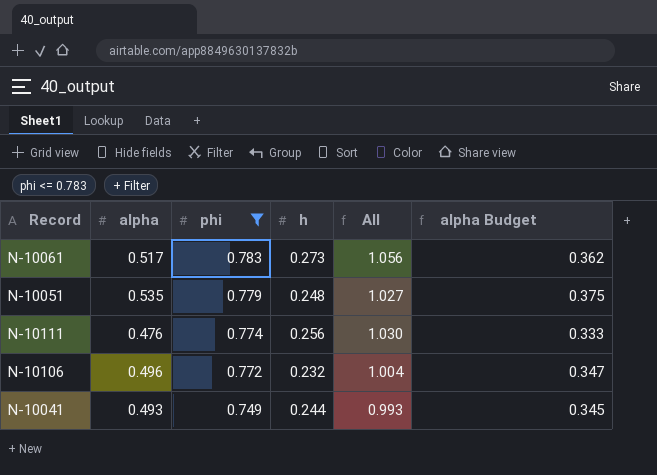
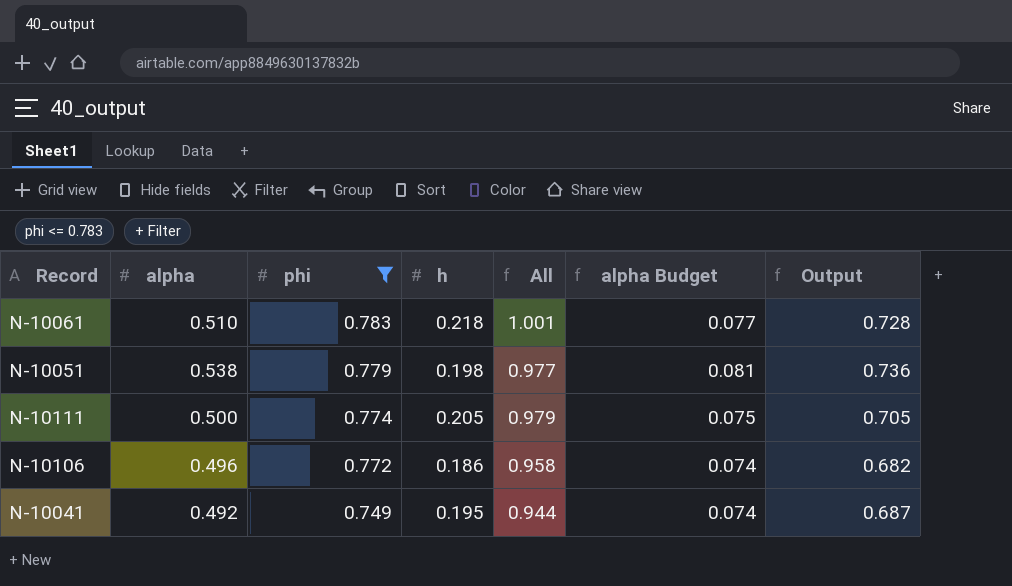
column alpha Budget | formula: [alpha] * 0.7 -> [alpha] * 0.15
column Output | formula: none -> [alpha] + [h]
N-10061 | alpha: 0.517 -> 0.510
N-10061 | h: 0.273 -> 0.218
N-10061 | All: 1.056 -> 1.001
N-10051 | alpha: 0.535 -> 0.538
N-10051 | h: 0.248 -> 0.198
N-10051 | All: 1.027 -> 0.977
N-10111 | alpha: 0.476 -> 0.500
N-10111 | h: 0.256 -> 0.205
N-10111 | All: 1.030 -> 0.979
N-10106 | h: 0.232 -> 0.186
N-10106 | All: 1.004 -> 0.958
N-10041 | alpha: 0.493 -> 0.492
N-10041 | h: 0.244 -> 0.195
N-10041 | All: 0.993 -> 0.944

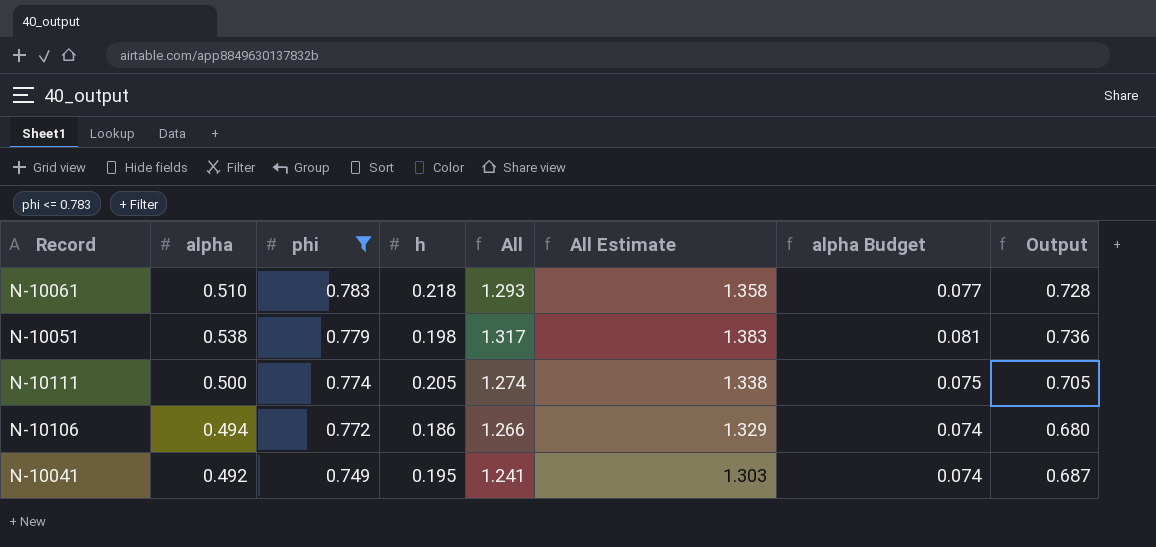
column All | formula: [phi] + [h] -> [alpha] + [phi]
column All Estimate | formula: none -> [All] * 1.05
N-10106 | alpha: 0.496 -> 0.494
N-10106 | Output: 0.682 -> 0.680

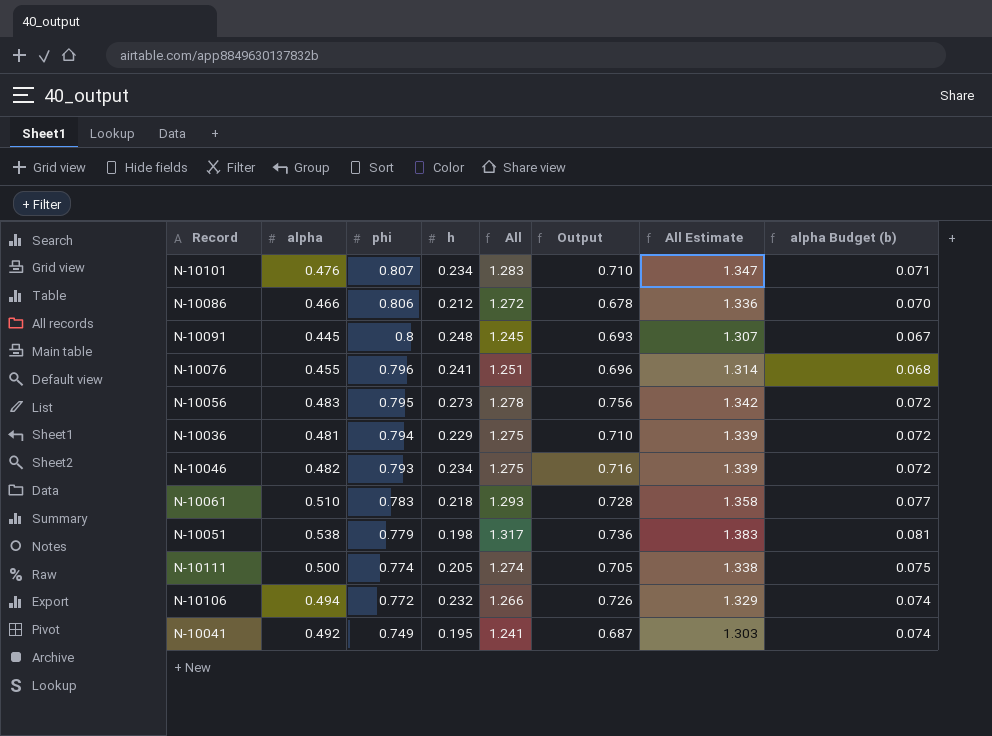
filter: phi <= 0.783 -> none
column Output | position: 8 -> 6
column name: alpha Budget -> alpha Budget (b)
N-10106 | h: 0.186 -> 0.232
N-10106 | Output: 0.680 -> 0.726

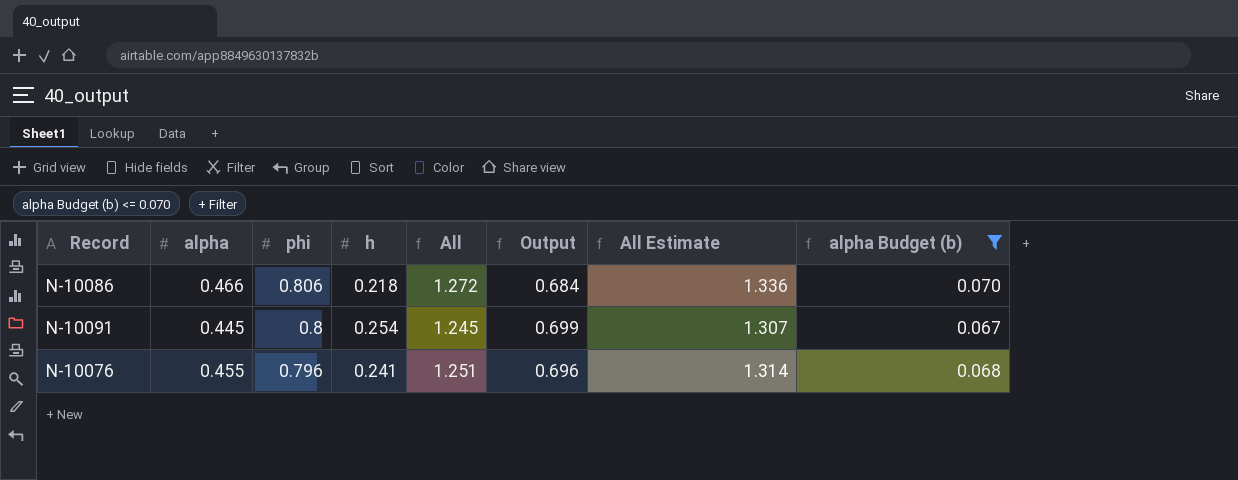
filter: none -> alpha Budget (b) <= 0.070
N-10086 | h: 0.212 -> 0.218
N-10086 | Output: 0.678 -> 0.684
N-10091 | h: 0.248 -> 0.254
N-10091 | Output: 0.693 -> 0.699

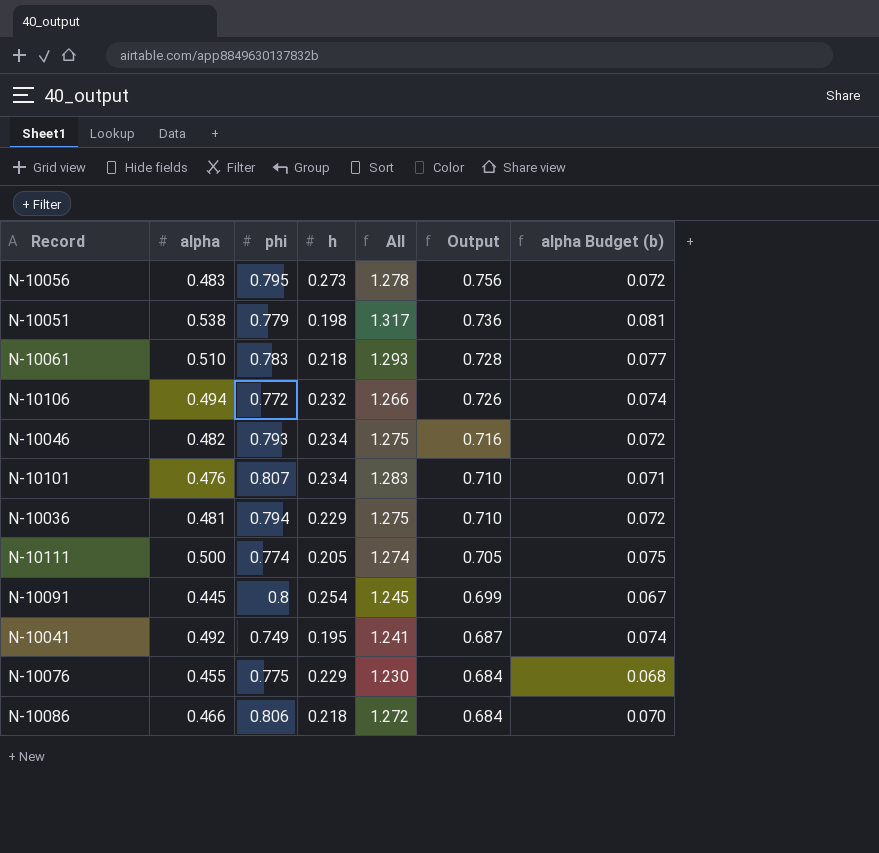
filter: alpha Budget (b) <= 0.070 -> none
row order: phi descending -> Output descending
column All Estimate | formula: [All] * 1.05 -> none
N-10076 | phi: 0.796 -> 0.775
N-10076 | h: 0.241 -> 0.229
N-10076 | All: 1.251 -> 1.230
N-10076 | Output: 0.696 -> 0.684

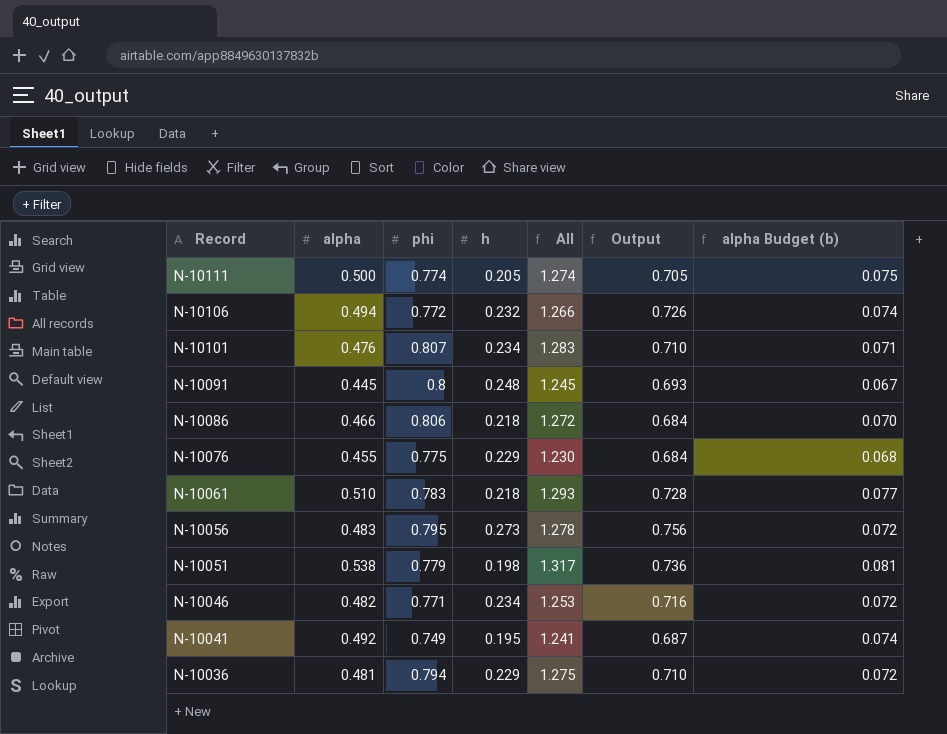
row order: Output descending -> Record descending
N-10091 | h: 0.254 -> 0.248
N-10091 | Output: 0.699 -> 0.693
N-10046 | phi: 0.793 -> 0.771
N-10046 | All: 1.275 -> 1.253

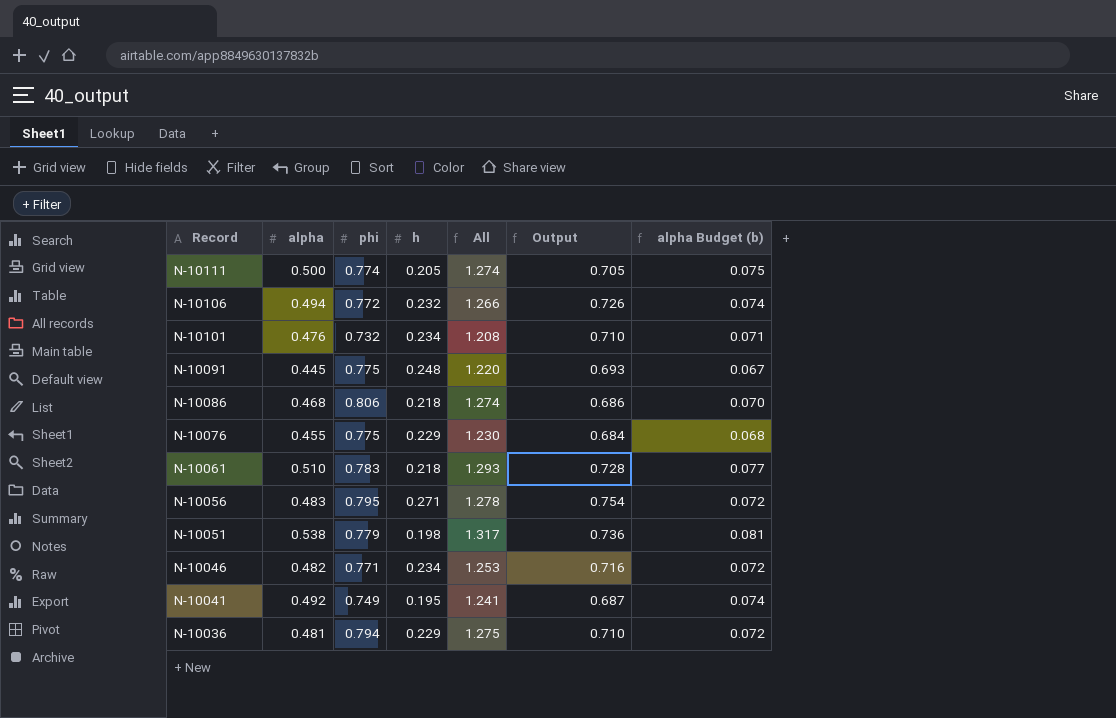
N-10101 | phi: 0.807 -> 0.732
N-10101 | All: 1.283 -> 1.208
N-10091 | phi: 0.8 -> 0.775
N-10091 | All: 1.245 -> 1.220
N-10086 | alpha: 0.466 -> 0.468
N-10086 | All: 1.272 -> 1.274
N-10086 | Output: 0.684 -> 0.686
N-10056 | h: 0.273 -> 0.271
N-10056 | Output: 0.756 -> 0.754

